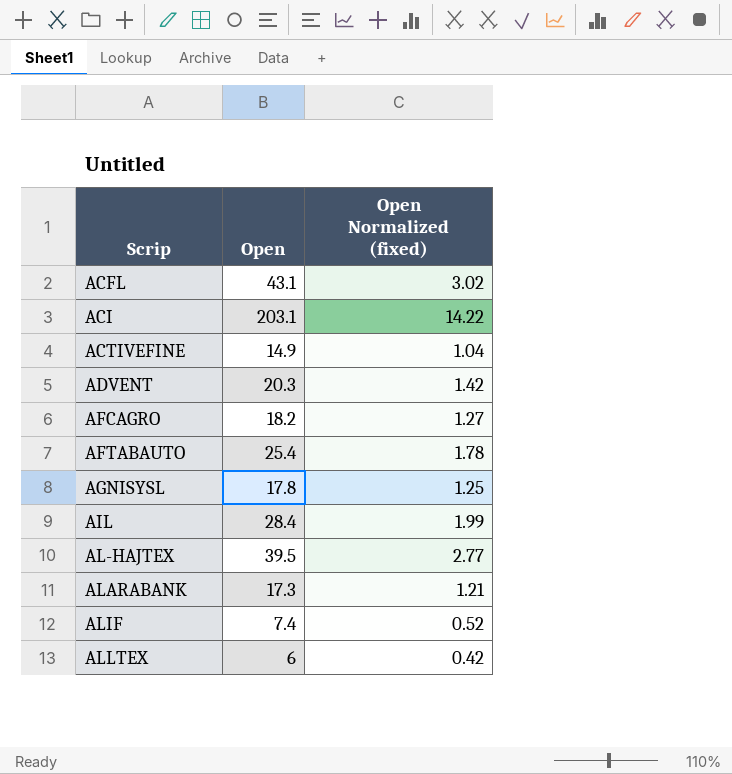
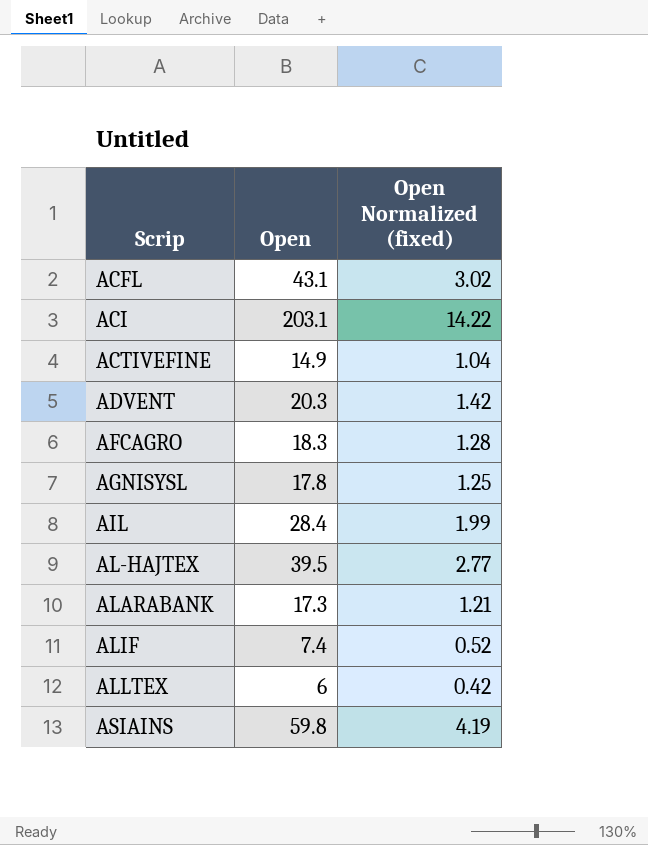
row AFTABAUTO: 25.4 | 1.78 -> none
AFCAGRO | Open: 18.2 -> 18.3
AFCAGRO | Open Normalized (fixed): 1.27 -> 1.28
row ASIAINS: none -> 59.8 | 4.19

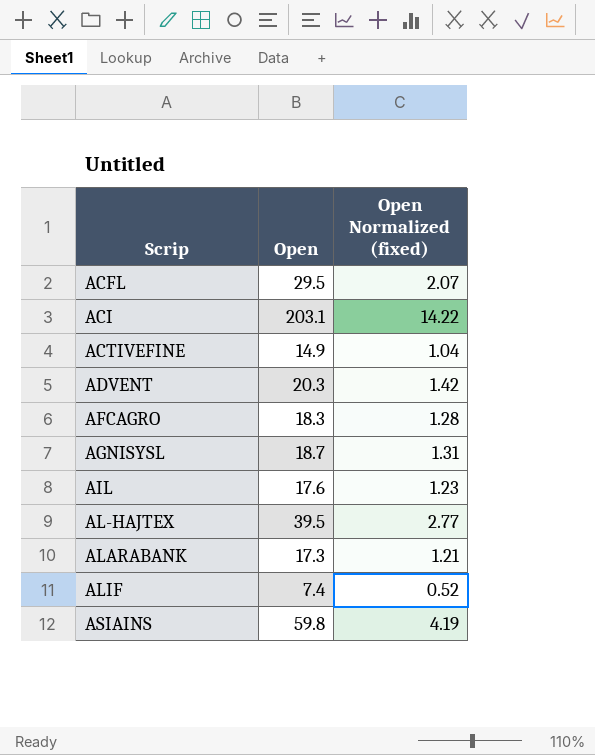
row ALLTEX: 6 | 0.42 -> none
ACFL | Open: 43.1 -> 29.5
ACFL | Open Normalized (fixed): 3.02 -> 2.07
AGNISYSL | Open: 17.8 -> 18.7
AGNISYSL | Open Normalized (fixed): 1.25 -> 1.31
AIL | Open: 28.4 -> 17.6
AIL | Open Normalized (fixed): 1.99 -> 1.23

